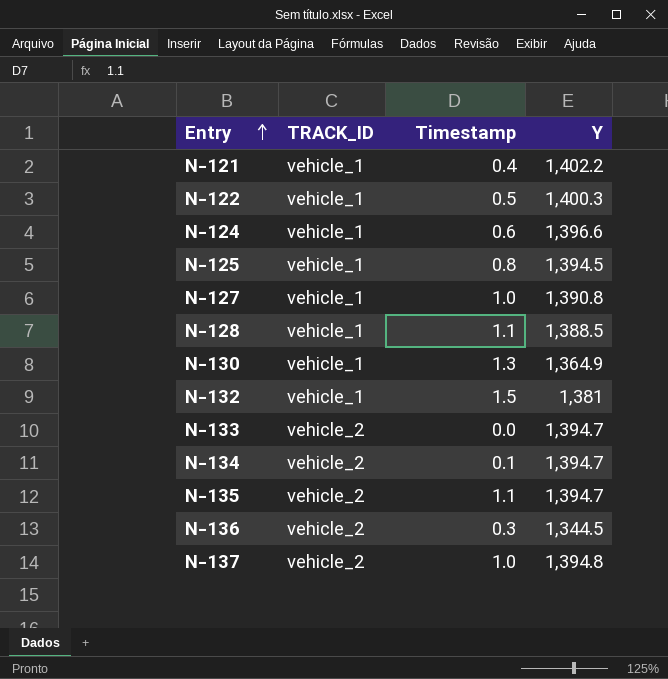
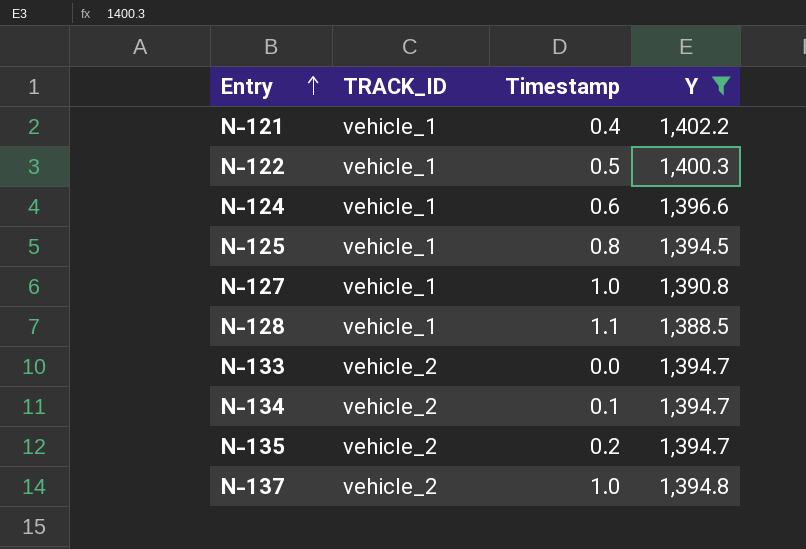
filter: none -> Y >= 1,388.5
N-135 | Timestamp: 1.1 -> 0.2

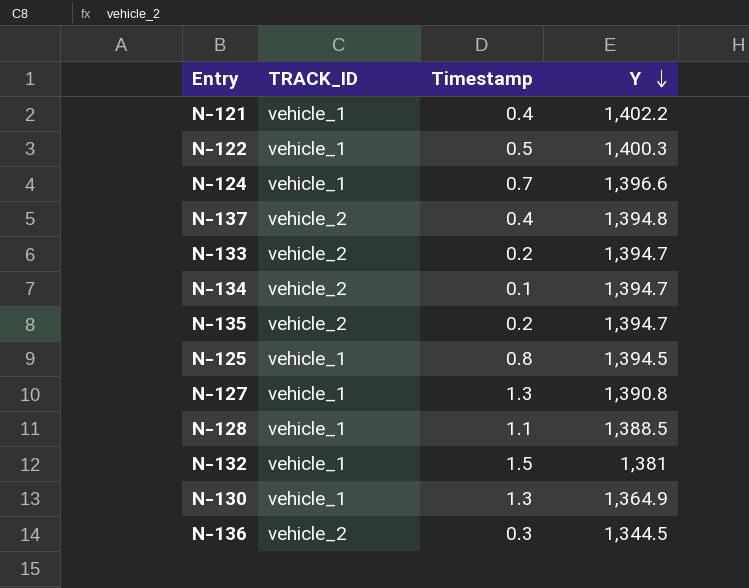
filter: Y >= 1,388.5 -> none
row order: Entry ascending -> Y descending
N-124 | Timestamp: 0.6 -> 0.7
N-137 | Timestamp: 1.0 -> 0.4
N-133 | Timestamp: 0.0 -> 0.2
N-127 | Timestamp: 1.0 -> 1.3

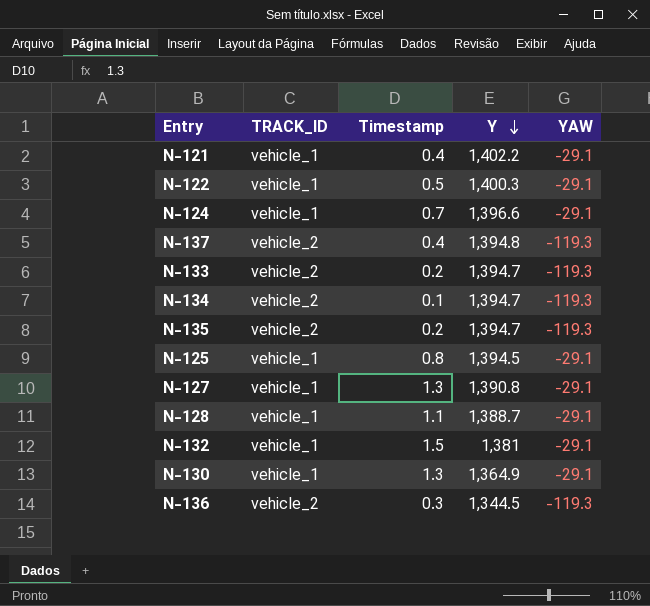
column YAW | position: none -> 5
N-128 | Y: 1,388.5 -> 1,388.7

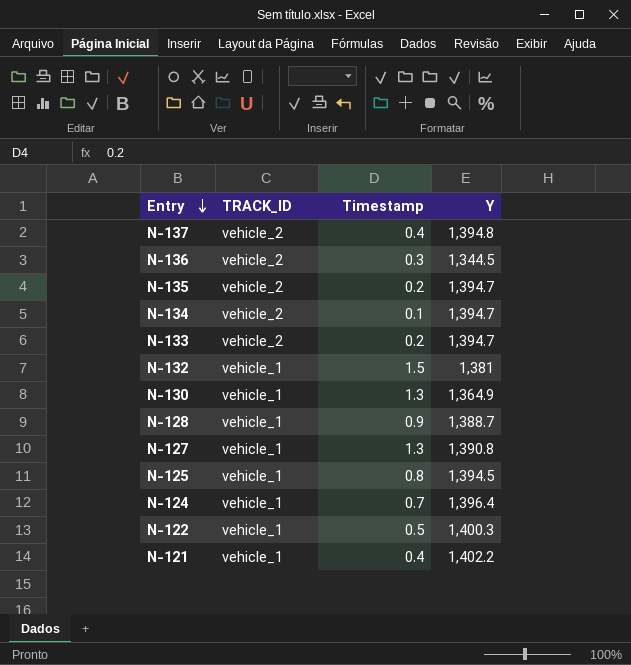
row order: Y descending -> Entry descending
column YAW | position: 5 -> none
N-128 | Timestamp: 1.1 -> 0.9
N-124 | Y: 1,396.6 -> 1,396.4

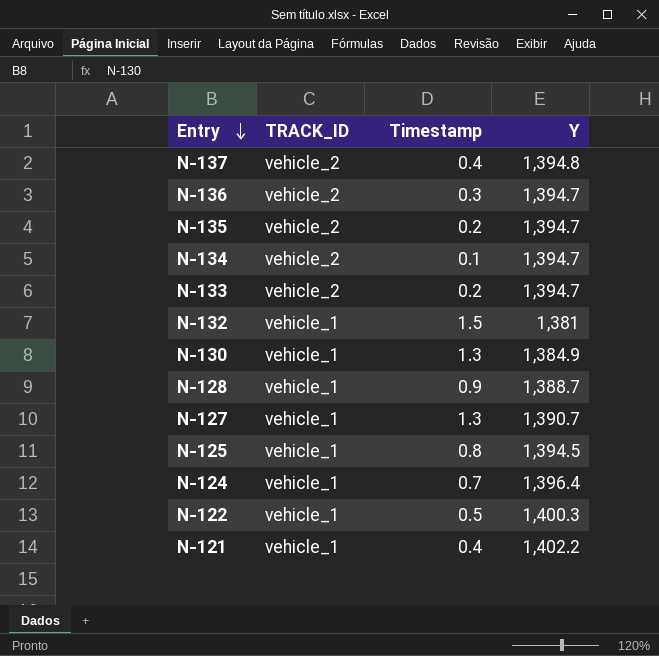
N-136 | Y: 1,344.5 -> 1,394.7
N-130 | Y: 1,364.9 -> 1,384.9
N-127 | Y: 1,390.8 -> 1,390.7

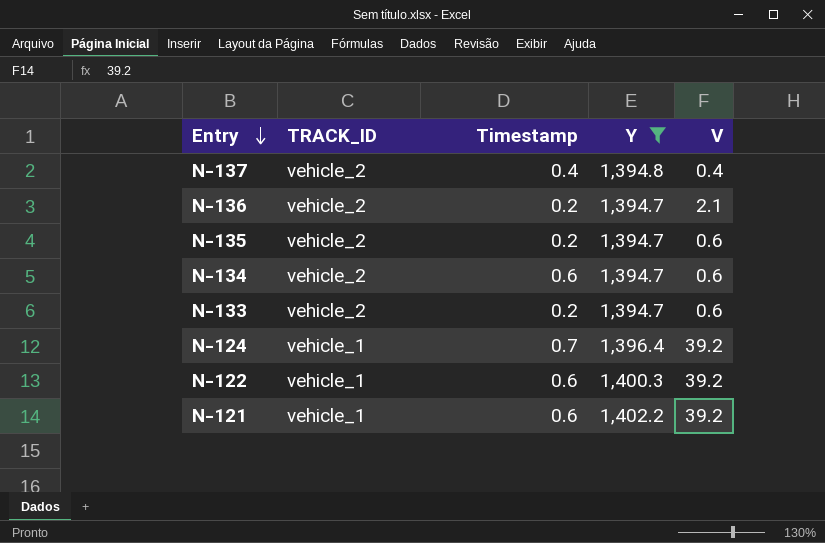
filter: none -> Y >= 1,394.7
column V | position: none -> 5
N-136 | Timestamp: 0.3 -> 0.2
N-134 | Timestamp: 0.1 -> 0.6
N-122 | Timestamp: 0.5 -> 0.6
N-121 | Timestamp: 0.4 -> 0.6

